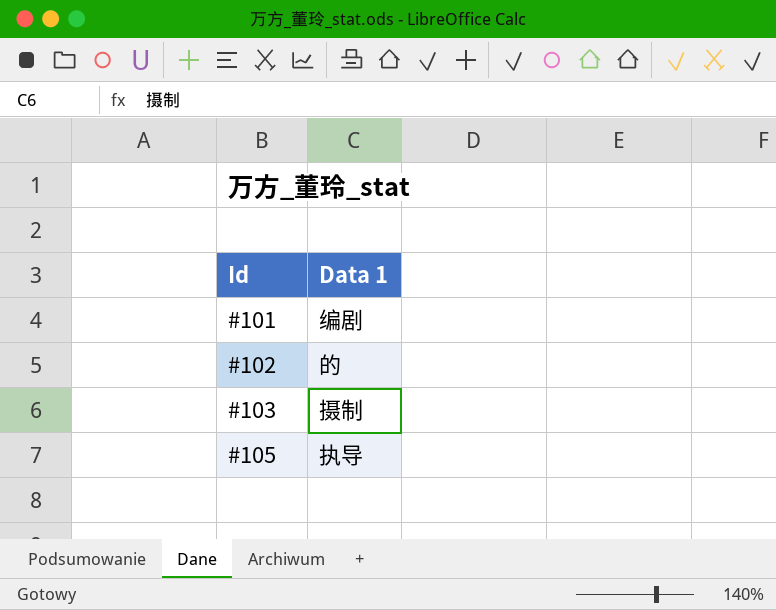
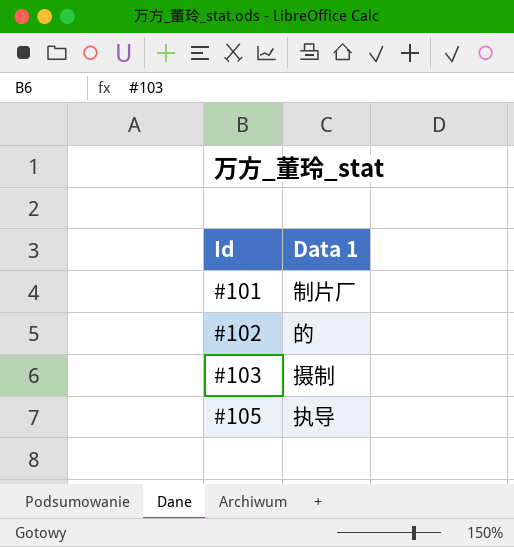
#101 | Data 1: 编剧 -> 制片厂

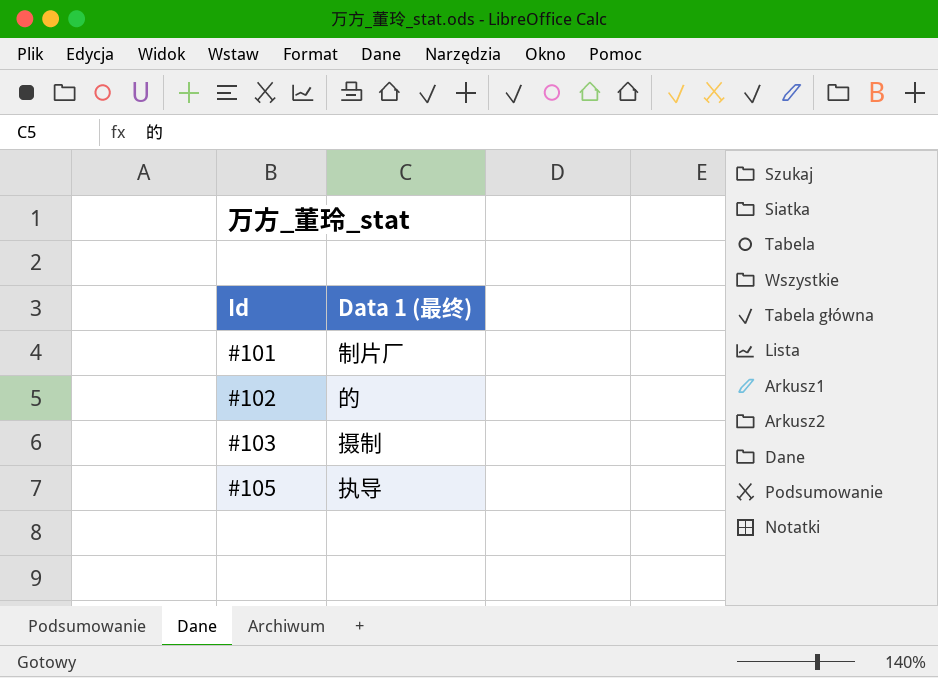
column name: Data 1 -> Data 1 (最终)

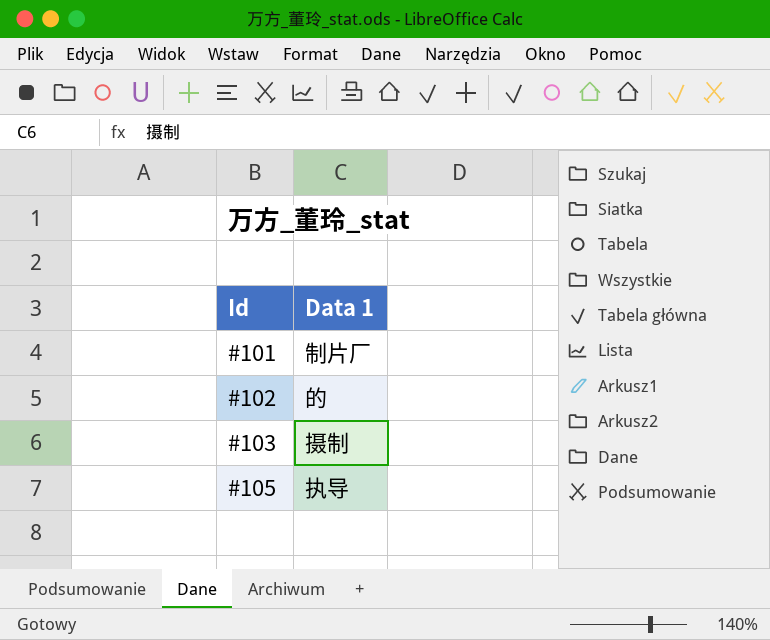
column name: Data 1 (最终) -> Data 1

